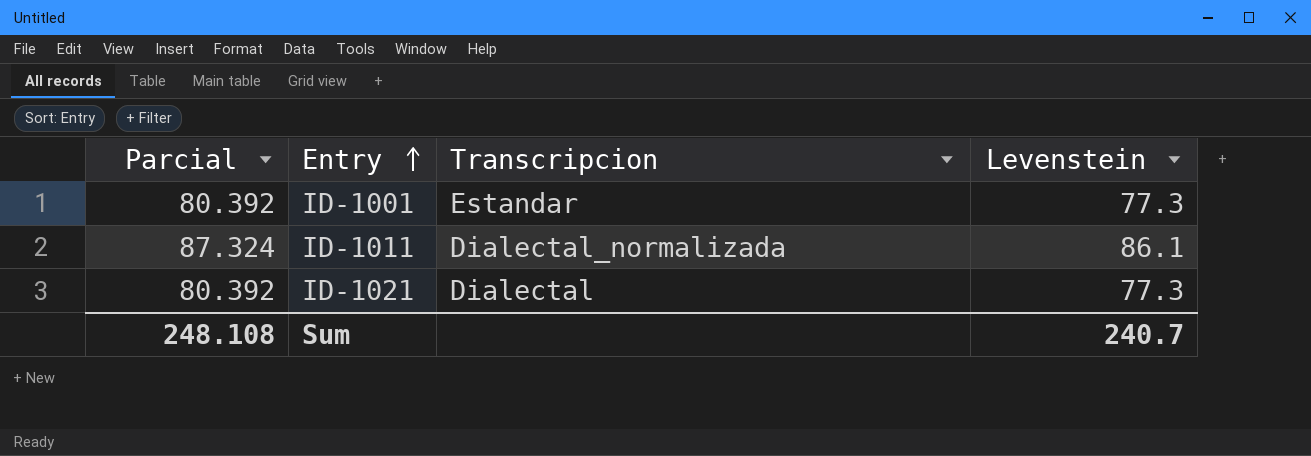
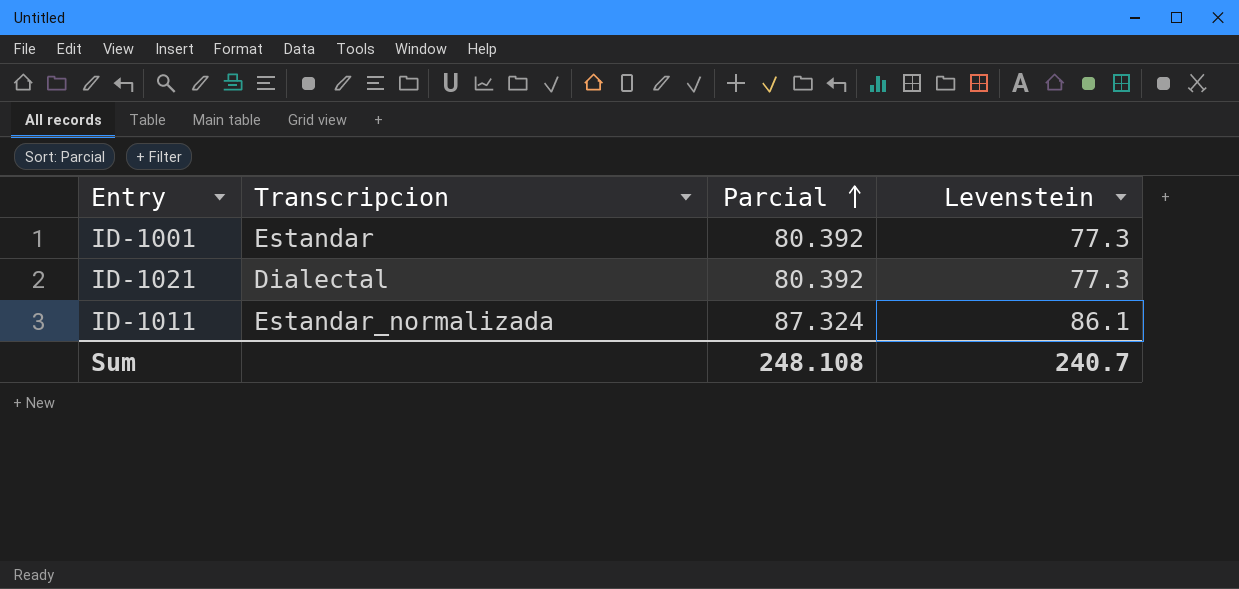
row order: Entry ascending -> Parcial ascending
column Parcial | position: 1 -> 3
ID-1011 | Transcripcion: Dialectal_normalizada -> Estandar_normalizada

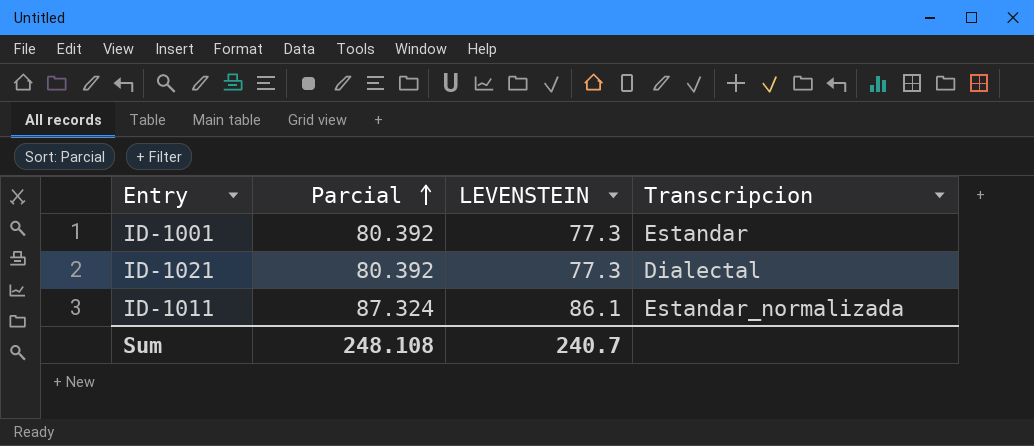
column name: Levenstein -> LEVENSTEIN
column Transcripcion | position: 2 -> 4

